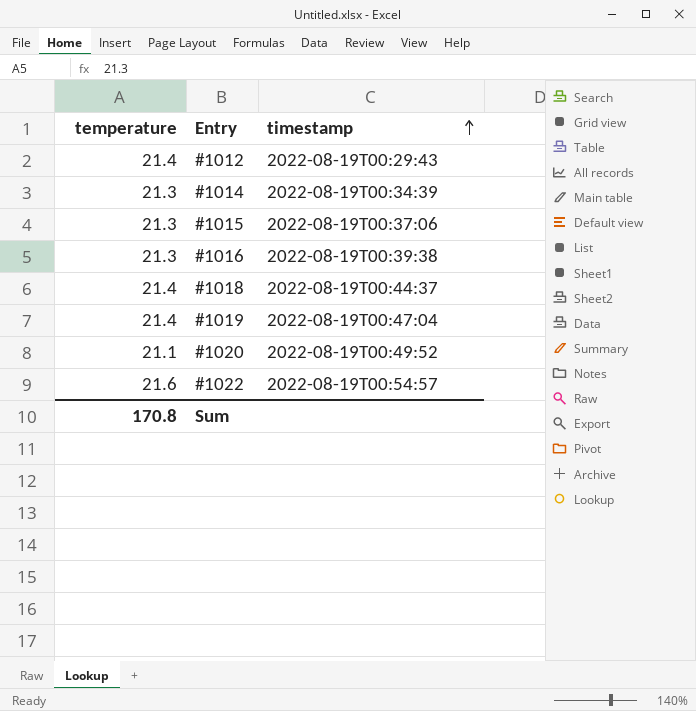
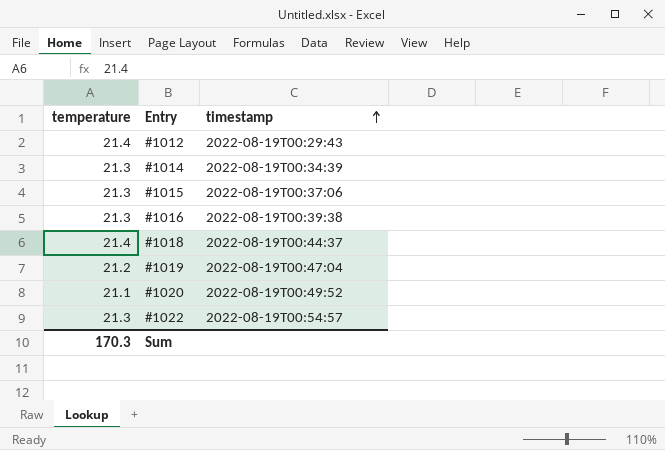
#1019 | temperature: 21.4 -> 21.2
#1022 | temperature: 21.6 -> 21.3
Sum | temperature: 170.8 -> 170.3

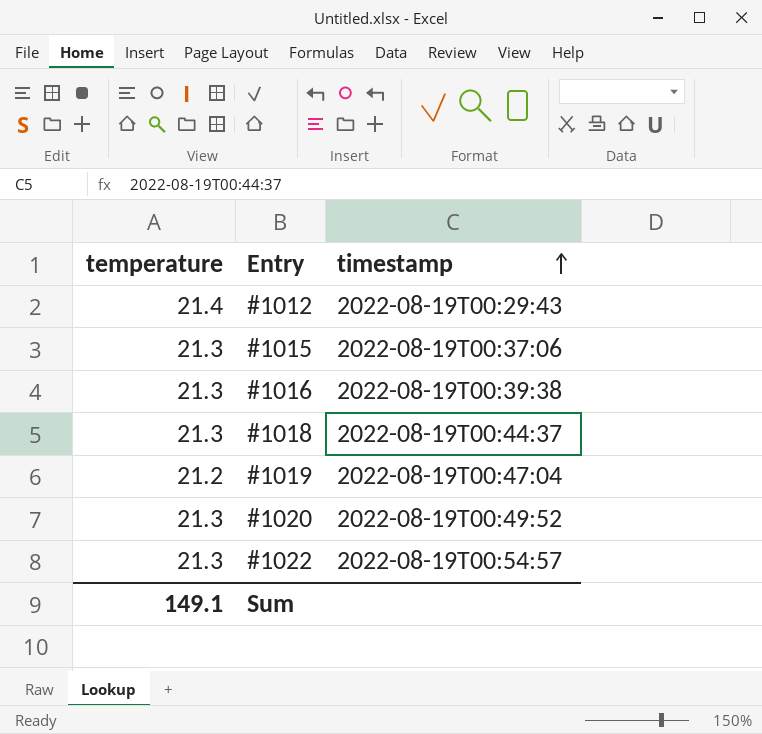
row #1014: 21.3 | 2022-08-19T00:34:39 -> none
#1018 | temperature: 21.4 -> 21.3
#1020 | temperature: 21.1 -> 21.3
Sum | temperature: 170.3 -> 149.1

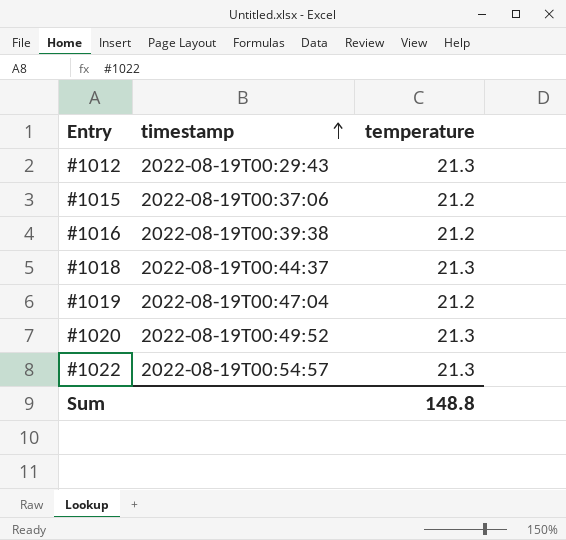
column temperature | position: 1 -> 3
#1012 | temperature: 21.4 -> 21.3
#1015 | temperature: 21.3 -> 21.2
#1016 | temperature: 21.3 -> 21.2
Sum | temperature: 149.1 -> 148.8

